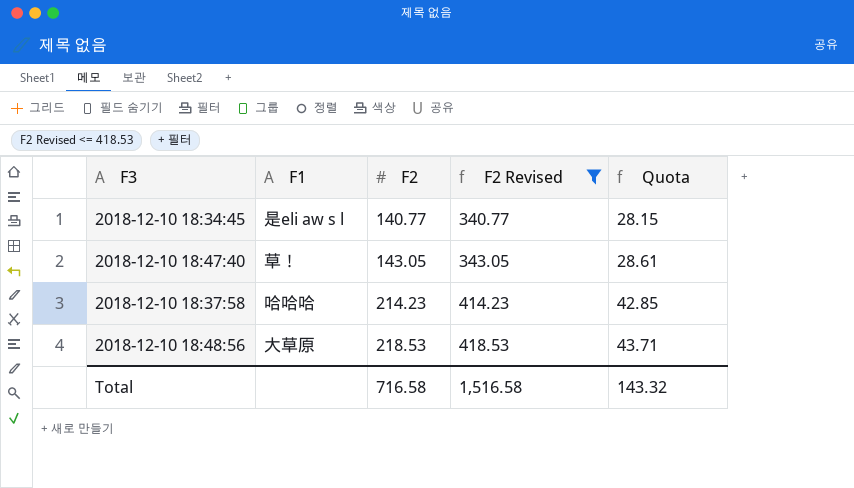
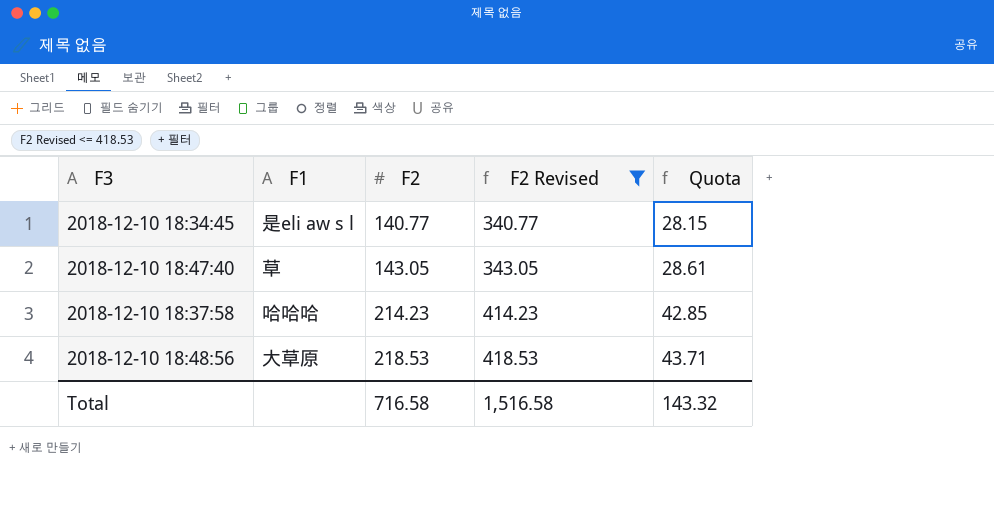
2018-12-10 18:47:40 | F1: 草！ -> 草

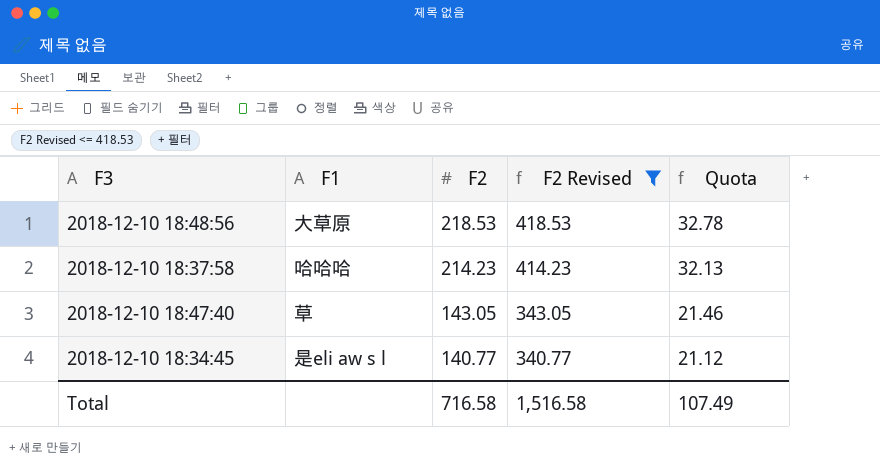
row order: F2 ascending -> F2 descending
column Quota | formula: [F2] * 0.2 -> [F2] * 0.15
Total | Quota: 143.32 -> 107.49

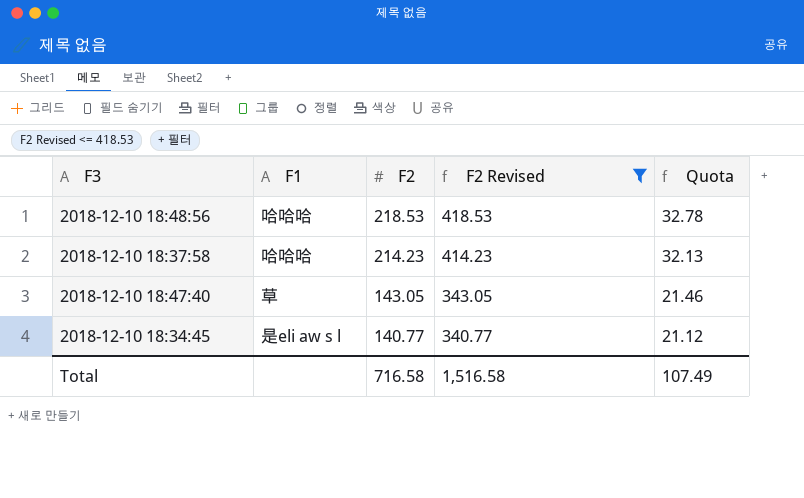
2018-12-10 18:48:56 | F1: 大草原 -> 哈哈哈

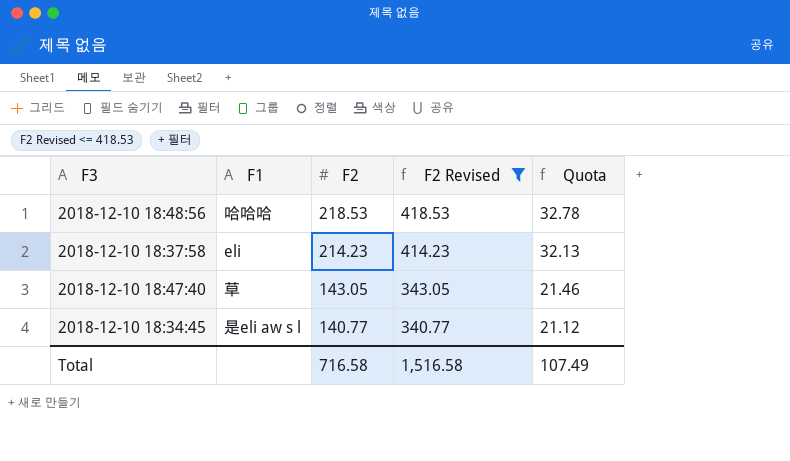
2018-12-10 18:37:58 | F1: 哈哈哈 -> eli

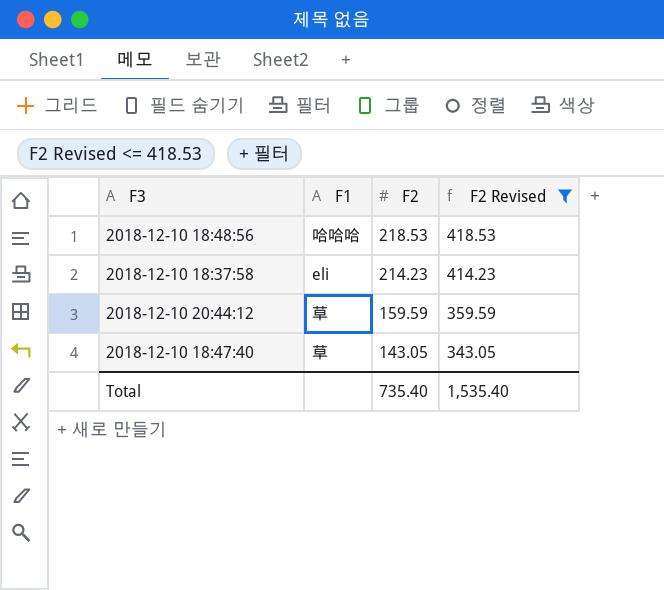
column Quota | formula: [F2] * 0.15 -> none
row 2018-12-10 18:34:45: 是eli aw s l | 140.77 | 340.77 | 21.12 -> none
row 2018-12-10 20:44:12: none -> 草 | 159.59 | 359.59
Total | F2: 716.58 -> 735.40
Total | F2 Revised: 1,516.58 -> 1,535.40

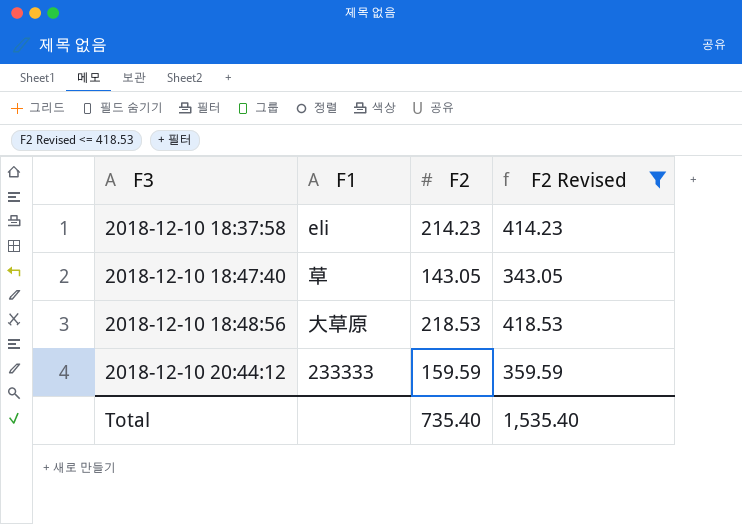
row order: F2 descending -> F3 ascending
2018-12-10 18:48:56 | F1: 哈哈哈 -> 大草原
2018-12-10 20:44:12 | F1: 草 -> 233333

